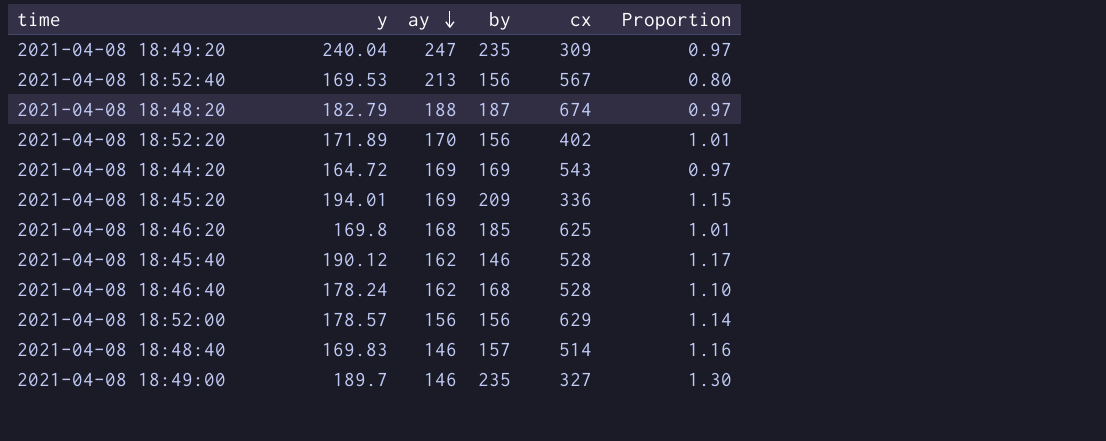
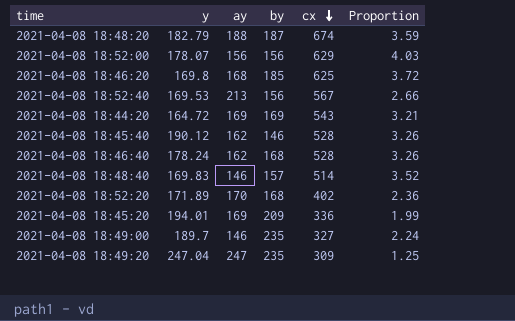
row order: ay descending -> cx descending
column Proportion | formula: [y] / [ay] -> [cx] / [ay]
2021-04-08 18:52:00 | y: 178.57 -> 178.07
2021-04-08 18:52:20 | by: 156 -> 168
2021-04-08 18:49:20 | y: 240.04 -> 247.04

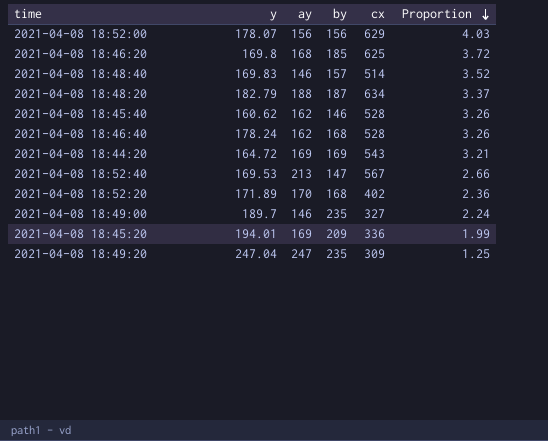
row order: cx descending -> Proportion descending
2021-04-08 18:48:20 | cx: 674 -> 634
2021-04-08 18:48:20 | Proportion: 3.59 -> 3.37
2021-04-08 18:45:40 | y: 190.12 -> 160.62
2021-04-08 18:52:40 | by: 156 -> 147

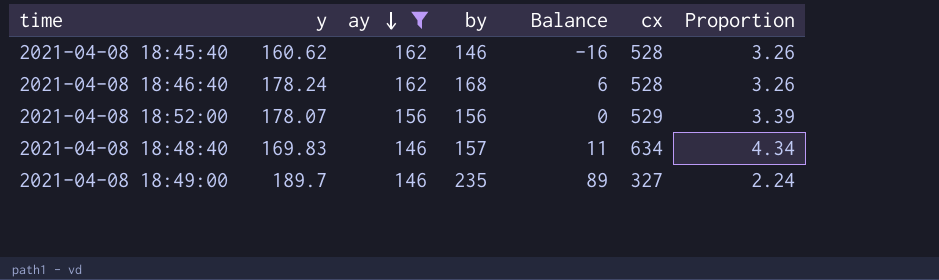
filter: none -> ay <= 162
row order: Proportion descending -> ay descending
column Balance | formula: none -> [by] - [ay]
2021-04-08 18:52:00 | cx: 629 -> 529
2021-04-08 18:52:00 | Proportion: 4.03 -> 3.39
2021-04-08 18:48:40 | cx: 514 -> 634
2021-04-08 18:48:40 | Proportion: 3.52 -> 4.34

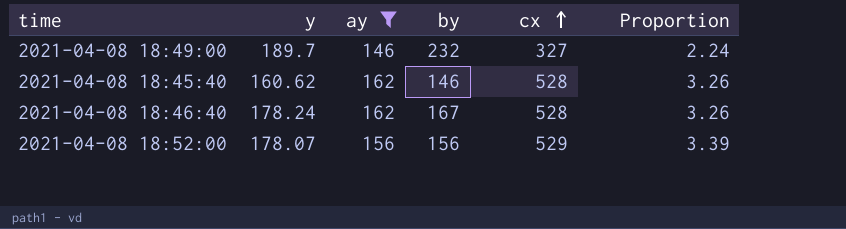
row order: ay descending -> cx ascending
column Balance | formula: [by] - [ay] -> none
row 2021-04-08 18:48:40: 169.83 | 146 | 157 | 11 | 634 | 4.34 -> none
2021-04-08 18:49:00 | by: 235 -> 232
2021-04-08 18:46:40 | by: 168 -> 167

